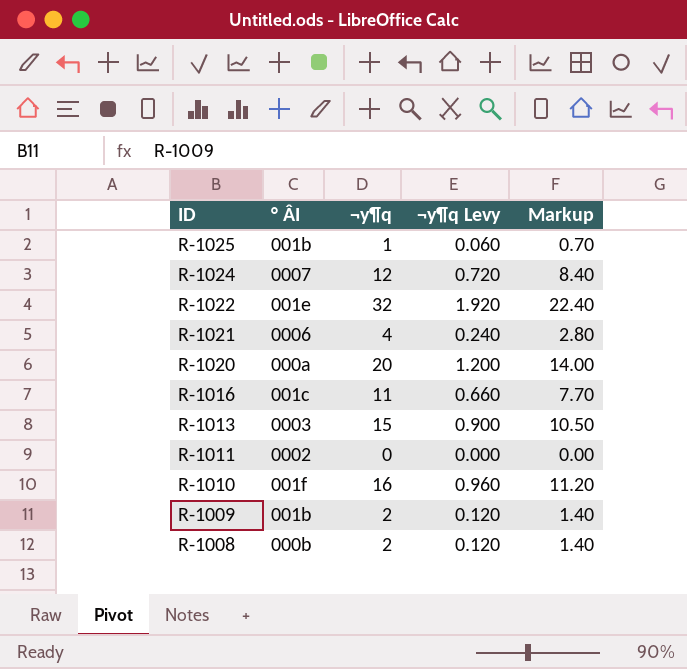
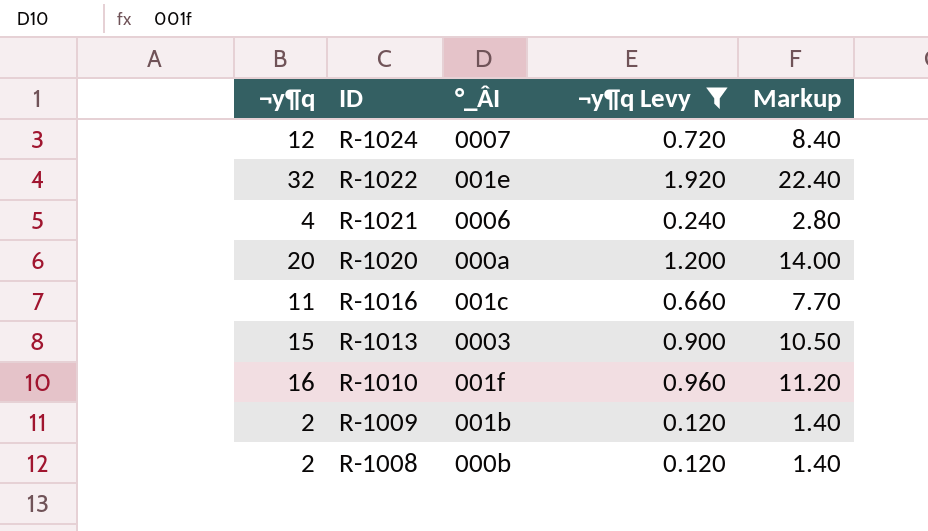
filter: none -> ¬y¶q Levy >= 0.120
column ¬y¶q | position: 3 -> 1
column name: ° ÂI -> °_ÂI

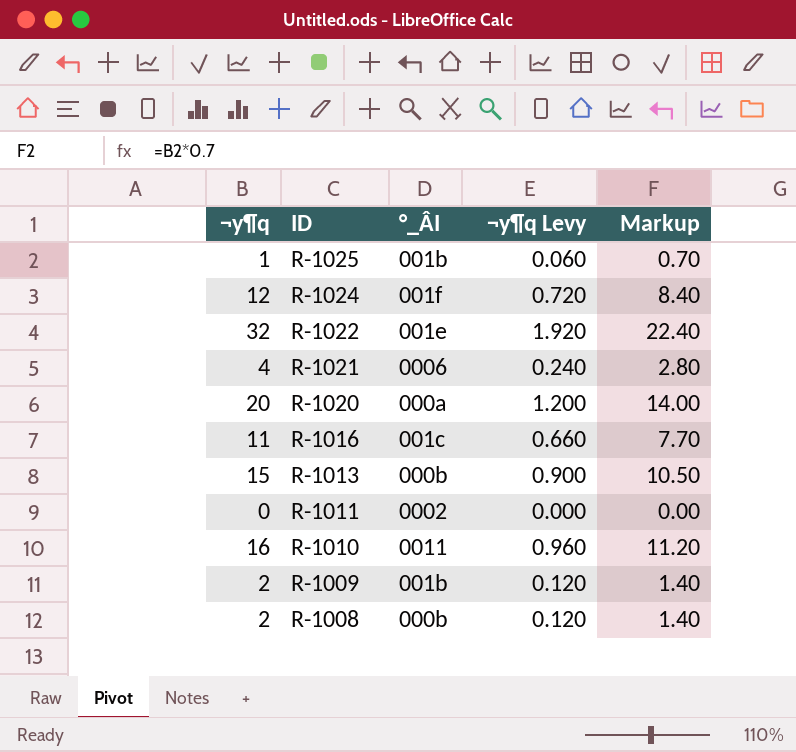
filter: ¬y¶q Levy >= 0.120 -> none
R-1024 | °_ÂI: 0007 -> 001f
R-1013 | °_ÂI: 0003 -> 000b
R-1010 | °_ÂI: 001f -> 0011

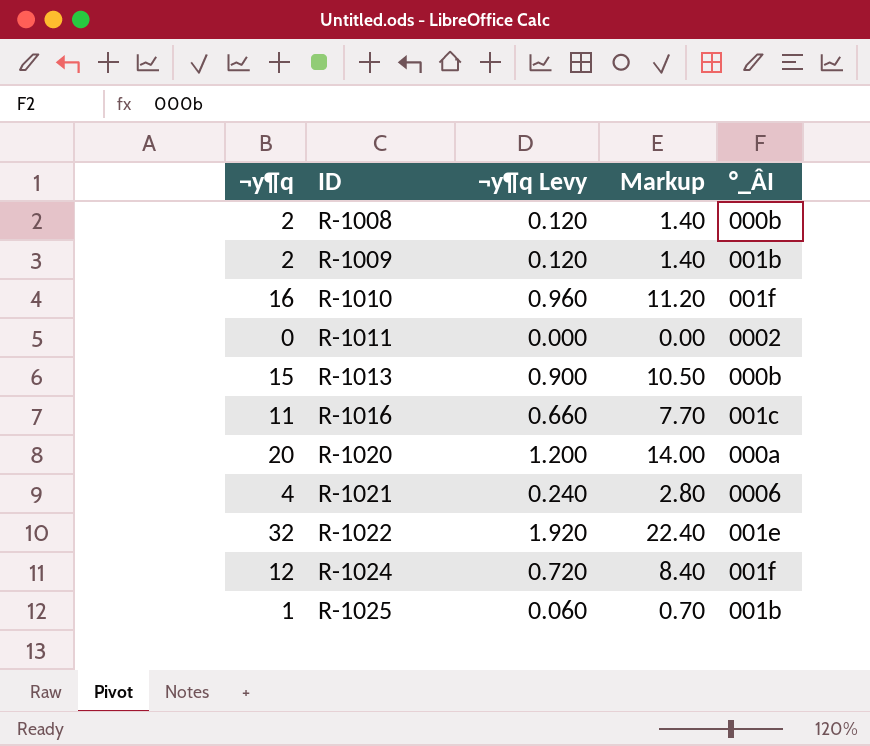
row order: ID descending -> ID ascending
column °_ÂI | position: 3 -> 5
R-1010 | °_ÂI: 0011 -> 001f

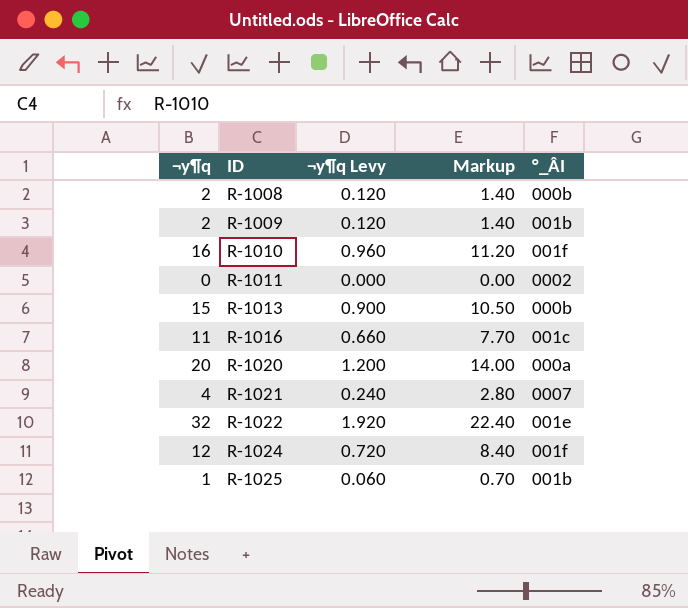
R-1021 | °_ÂI: 0006 -> 0007

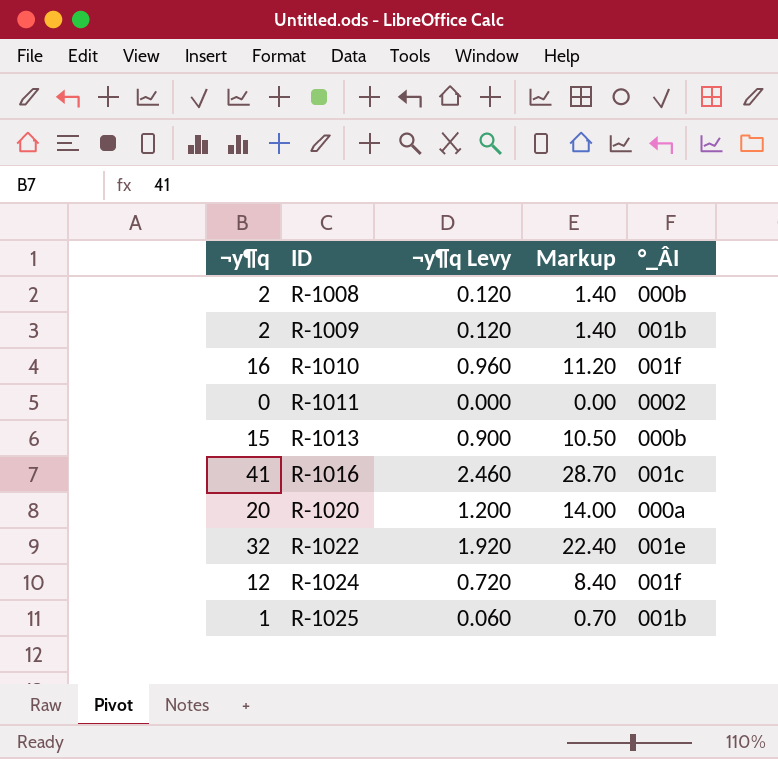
row R-1021: 4 | 0.240 | 2.80 | 0007 -> none
R-1016 | ¬y¶q: 11 -> 41
R-1016 | ¬y¶q Levy: 0.660 -> 2.460
R-1016 | Markup: 7.70 -> 28.70

